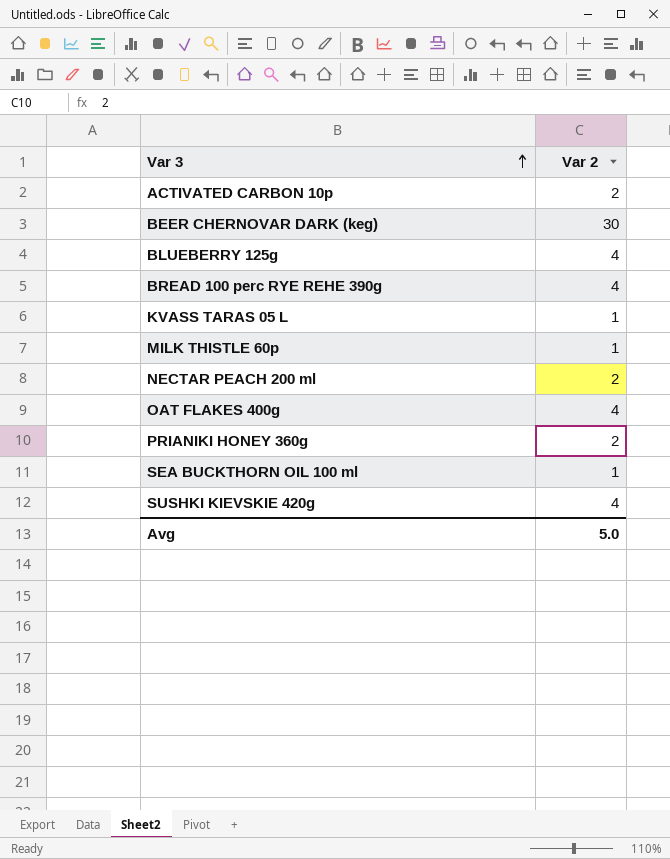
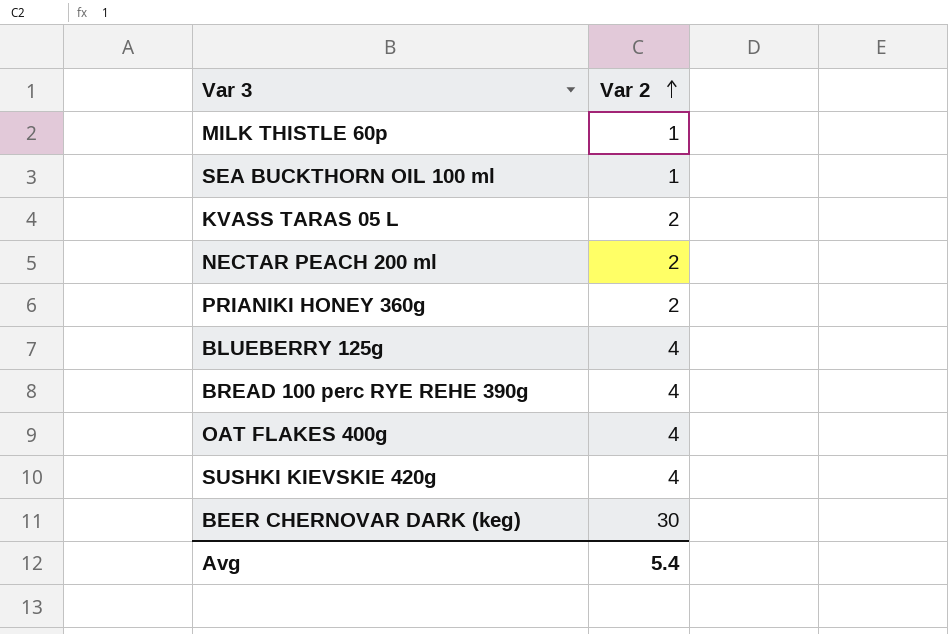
row order: Var 3 ascending -> Var 2 ascending
row ACTIVATED CARBON 10p: 2 -> none
KVASS TARAS 05 L | Var 2: 1 -> 2
Avg | Var 2: 5.0 -> 5.4

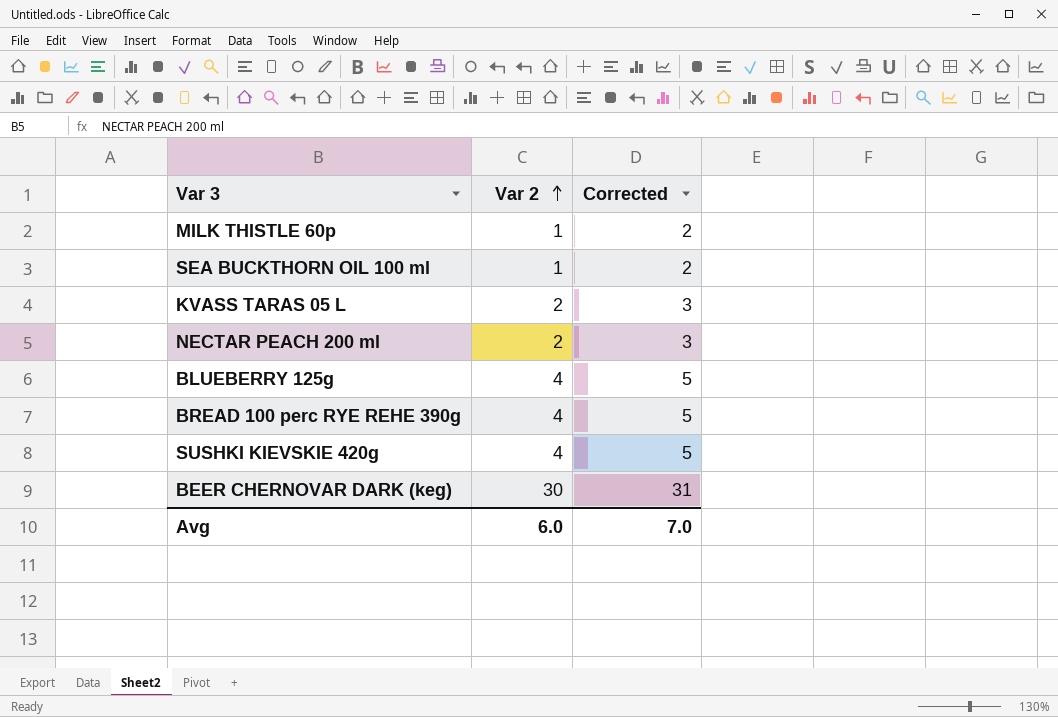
column Corrected | formula: none -> [Var 2] + 1
row PRIANIKI HONEY 360g: 2 -> none
row OAT FLAKES 400g: 4 -> none
Avg | Var 2: 5.4 -> 6.0

